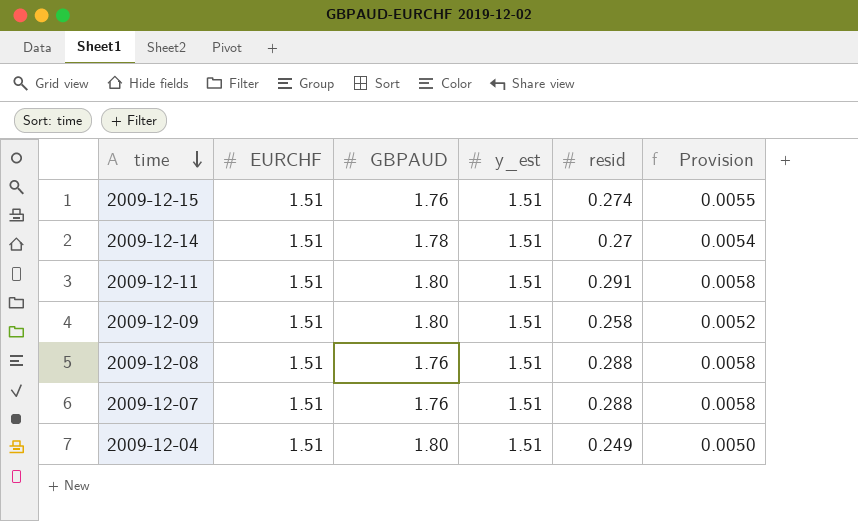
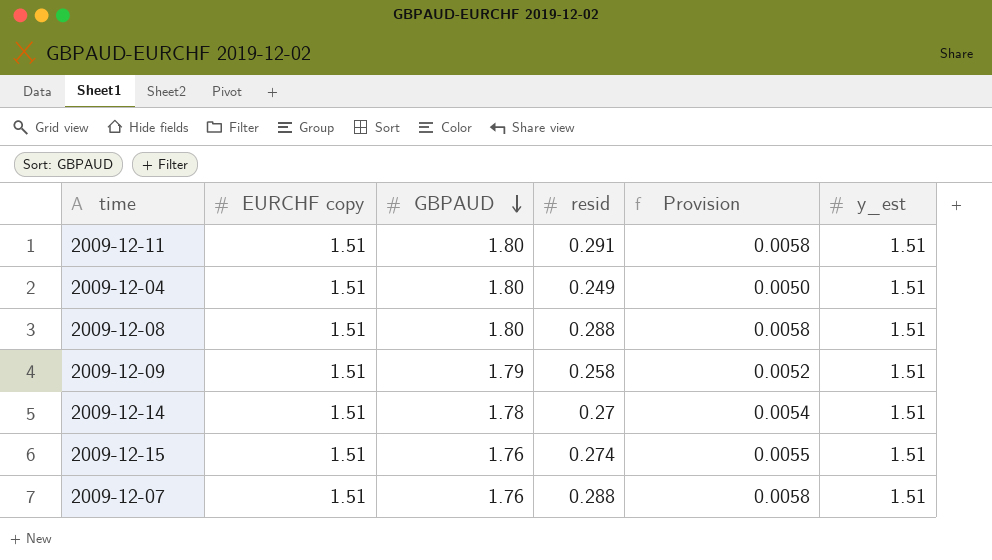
row order: time descending -> GBPAUD descending
column name: EURCHF -> EURCHF copy
column y_est | position: 4 -> 6
2009-12-08 | GBPAUD: 1.76 -> 1.80
2009-12-09 | GBPAUD: 1.80 -> 1.79

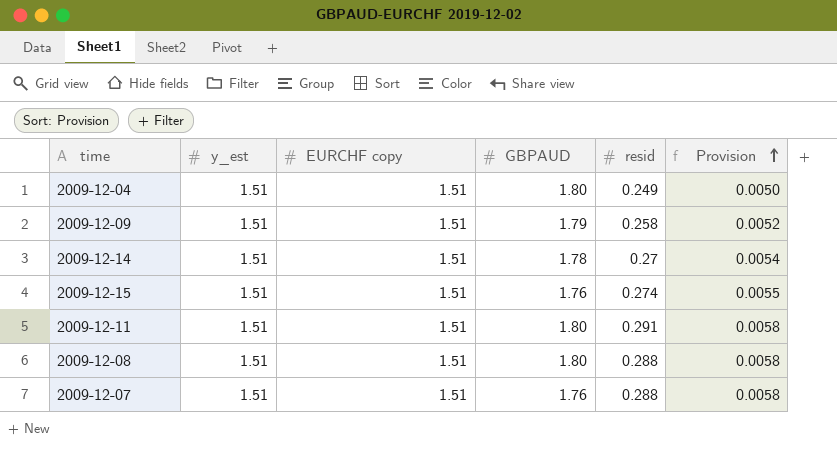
row order: GBPAUD descending -> Provision ascending
column y_est | position: 6 -> 2

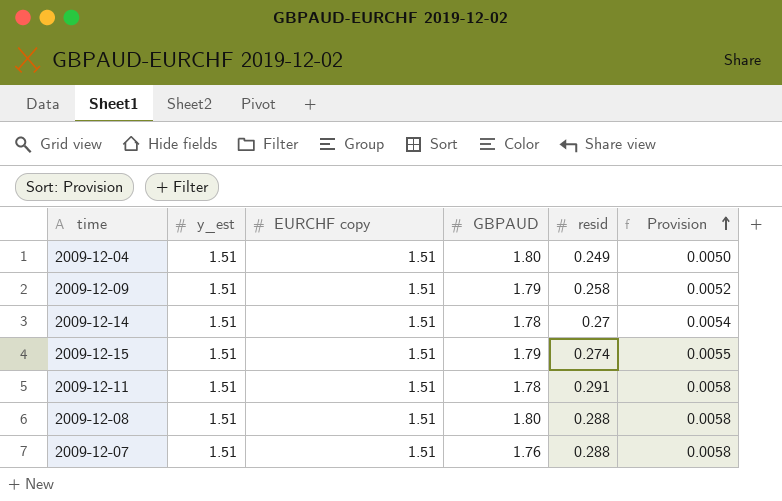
2009-12-15 | GBPAUD: 1.76 -> 1.79
2009-12-11 | GBPAUD: 1.80 -> 1.78

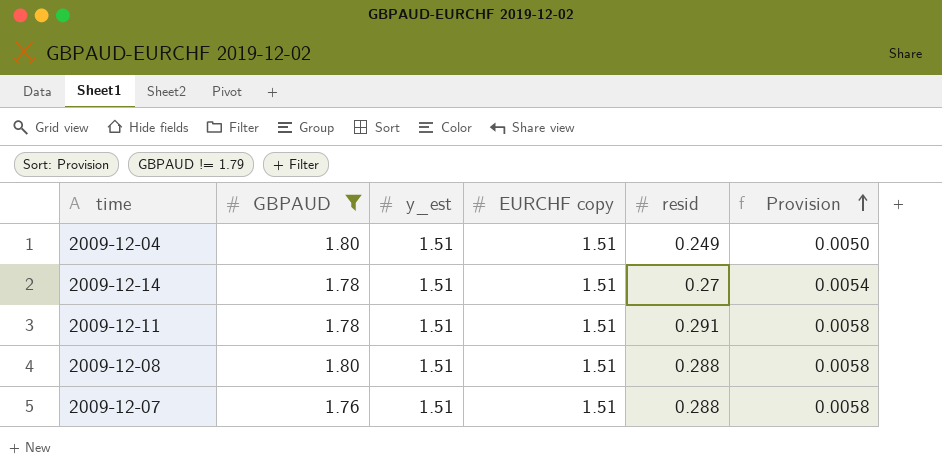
filter: none -> GBPAUD != 1.79
column GBPAUD | position: 4 -> 2

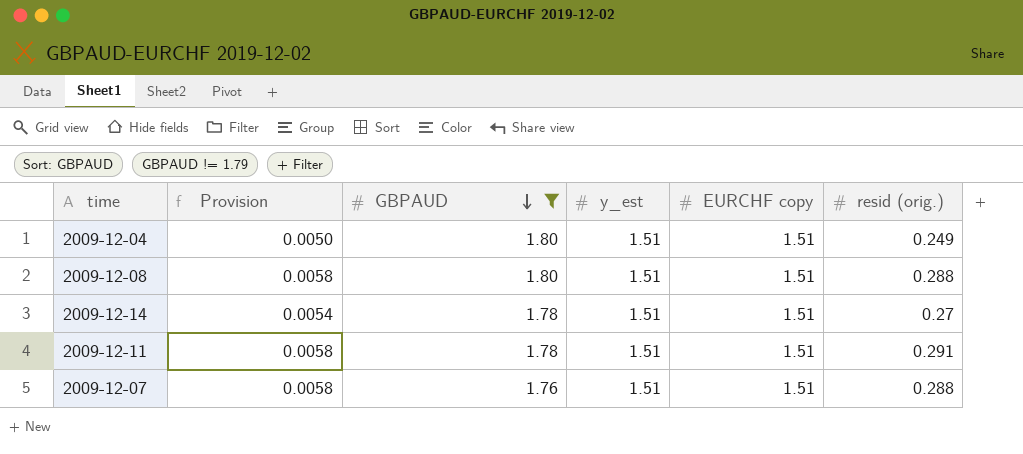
row order: Provision ascending -> GBPAUD descending
column Provision | position: 6 -> 2
column name: resid -> resid (orig.)

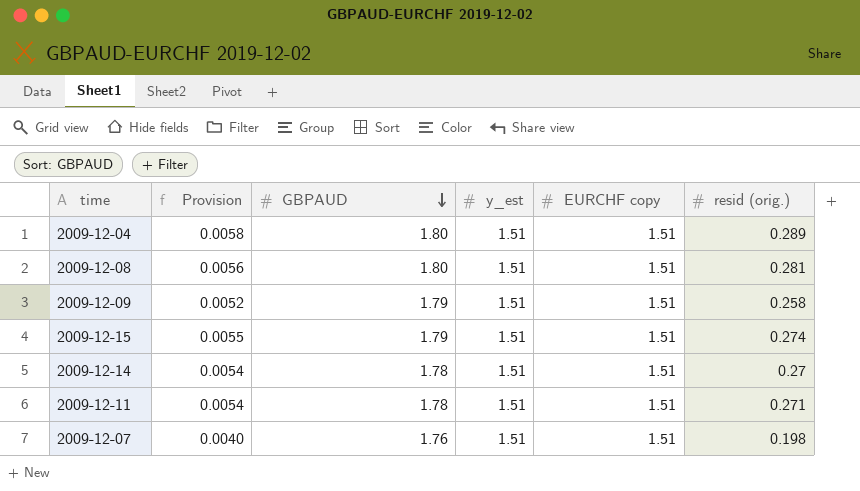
filter: GBPAUD != 1.79 -> none
2009-12-04 | Provision: 0.0050 -> 0.0058
2009-12-04 | resid (orig.): 0.249 -> 0.289
2009-12-08 | Provision: 0.0058 -> 0.0056
2009-12-08 | resid (orig.): 0.288 -> 0.281
2009-12-11 | Provision: 0.0058 -> 0.0054
2009-12-11 | resid (orig.): 0.291 -> 0.271
2009-12-07 | Provision: 0.0058 -> 0.0040
2009-12-07 | resid (orig.): 0.288 -> 0.198

